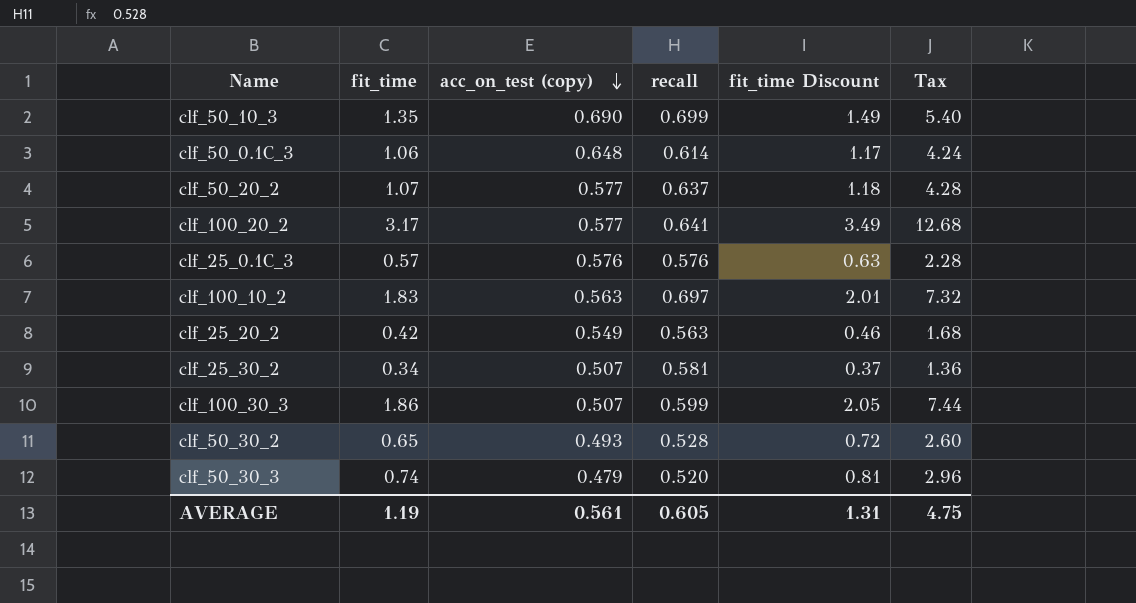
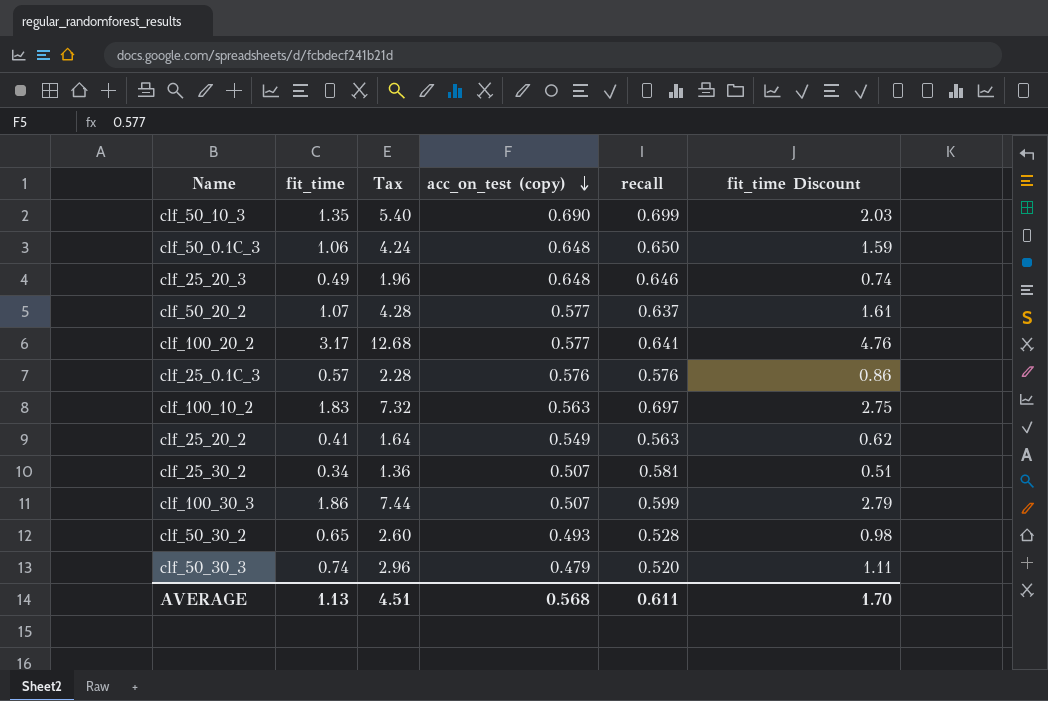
column Tax | position: 6 -> 3
column fit_time Discount | formula: [fit_time] * 1.1 -> [fit_time] * 1.5
clf_50_0.1C_3 | recall: 0.614 -> 0.650
row clf_25_20_3: none -> 0.49 | 1.96 | 0.648 | 0.646 | 0.74
clf_25_20_2 | fit_time: 0.42 -> 0.41
clf_25_20_2 | Tax: 1.68 -> 1.64
AVERAGE | fit_time: 1.19 -> 1.13
AVERAGE | Tax: 4.75 -> 4.51
AVERAGE | acc_on_test (copy): 0.561 -> 0.568
AVERAGE | recall: 0.605 -> 0.611
AVERAGE | fit_time Discount: 1.31 -> 1.70

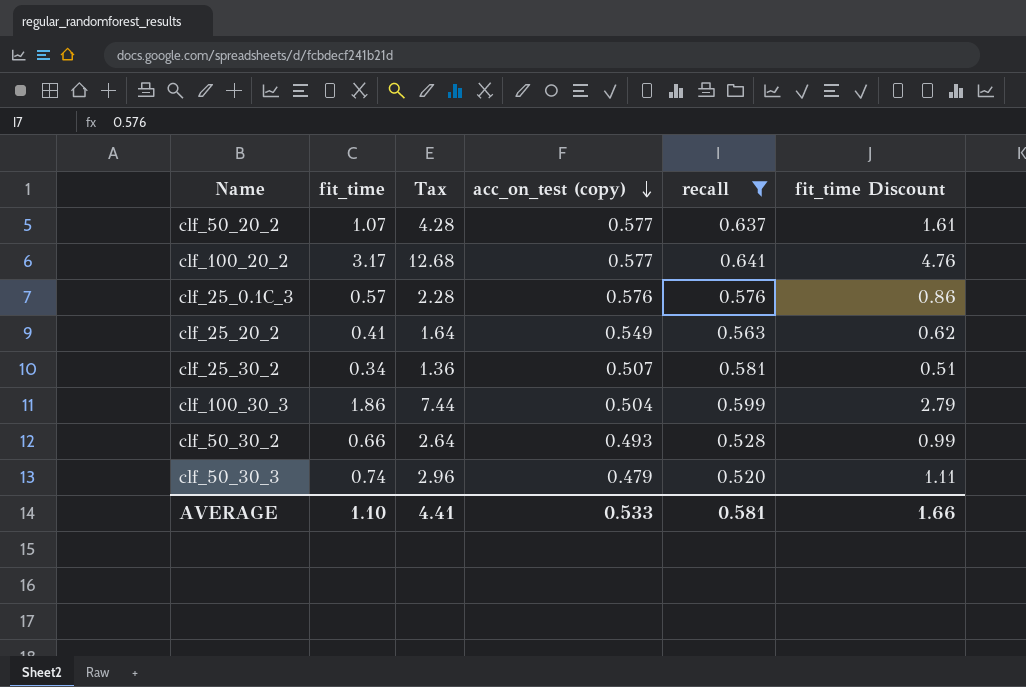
filter: none -> recall <= 0.641
clf_100_30_3 | acc_on_test (copy): 0.507 -> 0.504
clf_50_30_2 | fit_time: 0.65 -> 0.66
clf_50_30_2 | Tax: 2.60 -> 2.64
clf_50_30_2 | fit_time Discount: 0.98 -> 0.99
AVERAGE | fit_time: 1.13 -> 1.10
AVERAGE | Tax: 4.51 -> 4.41
AVERAGE | acc_on_test (copy): 0.568 -> 0.533
AVERAGE | recall: 0.611 -> 0.581
AVERAGE | fit_time Discount: 1.70 -> 1.66

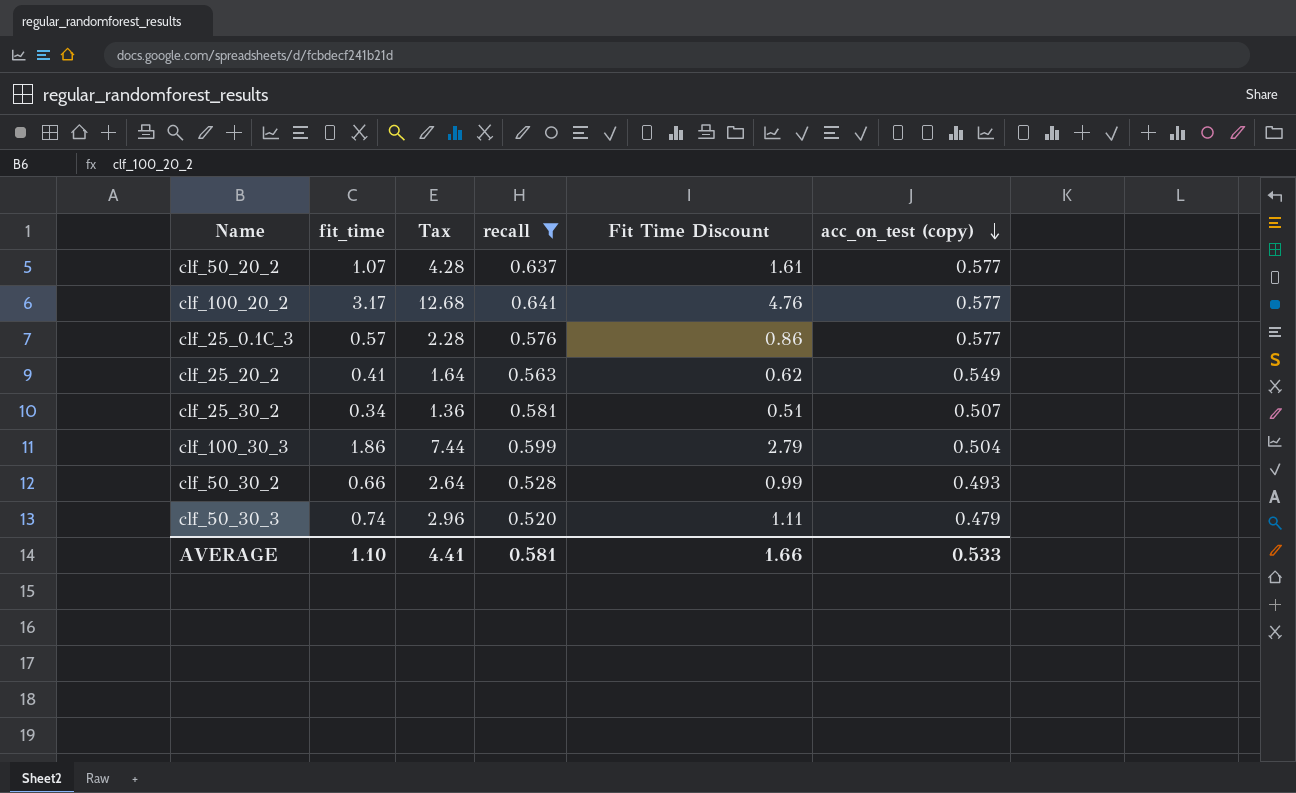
column name: fit_time Discount -> Fit Time Discount
column acc_on_test (copy) | position: 4 -> 6
clf_25_0.1C_3 | acc_on_test (copy): 0.576 -> 0.577

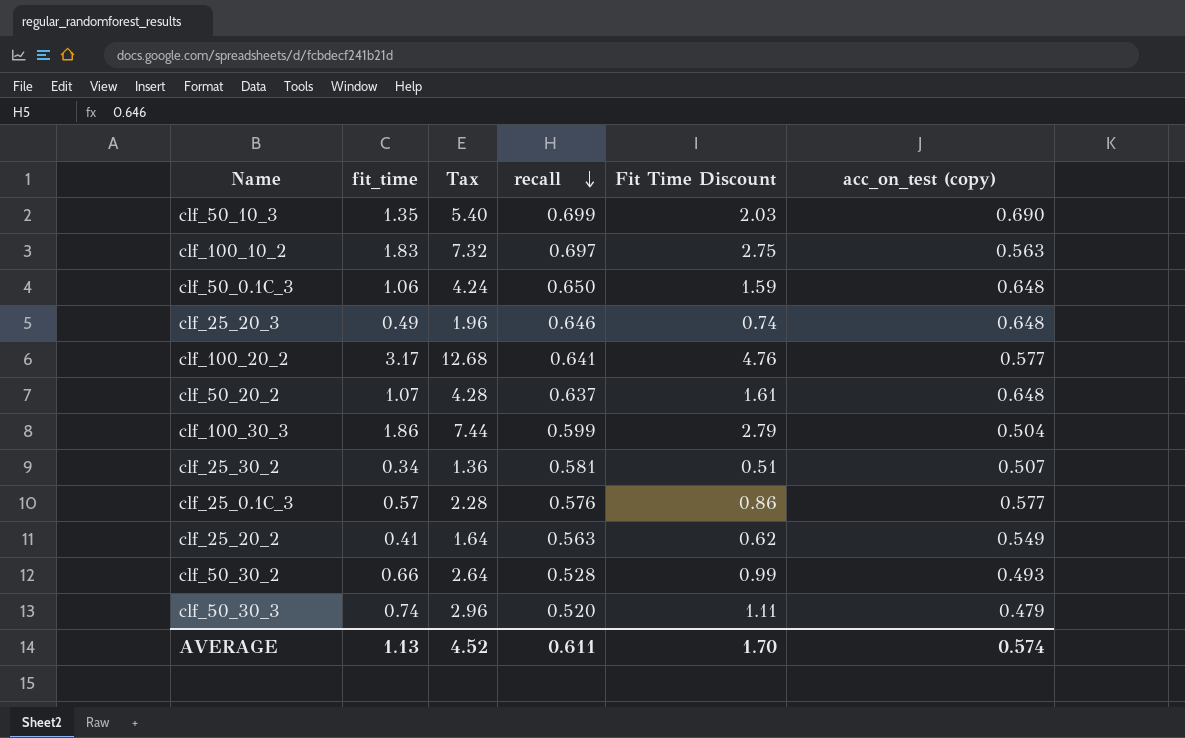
filter: recall <= 0.641 -> none
row order: acc_on_test (copy) descending -> recall descending
clf_50_20_2 | acc_on_test (copy): 0.577 -> 0.648
AVERAGE | fit_time: 1.10 -> 1.13
AVERAGE | Tax: 4.41 -> 4.52
AVERAGE | recall: 0.581 -> 0.611
AVERAGE | Fit Time Discount: 1.66 -> 1.70
AVERAGE | acc_on_test (copy): 0.533 -> 0.574

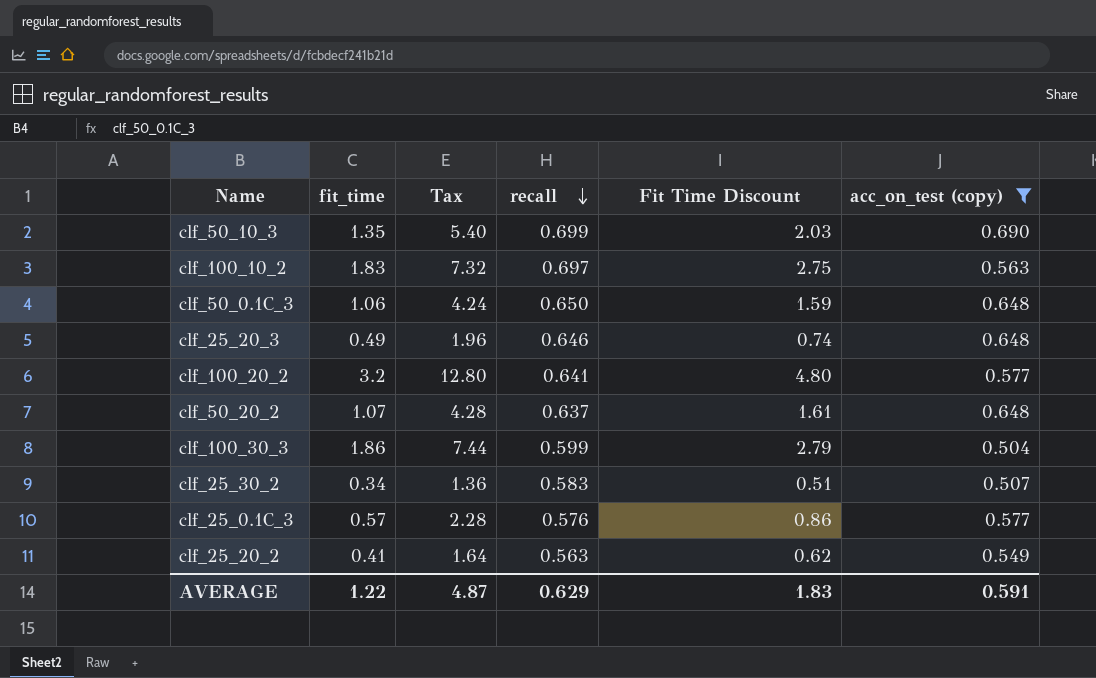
filter: none -> acc_on_test (copy) >= 0.504
clf_100_20_2 | fit_time: 3.17 -> 3.2
clf_100_20_2 | Tax: 12.68 -> 12.80
clf_100_20_2 | Fit Time Discount: 4.76 -> 4.80
clf_25_30_2 | recall: 0.581 -> 0.583
AVERAGE | fit_time: 1.13 -> 1.22
AVERAGE | Tax: 4.52 -> 4.87
AVERAGE | recall: 0.611 -> 0.629
AVERAGE | Fit Time Discount: 1.70 -> 1.83
AVERAGE | acc_on_test (copy): 0.574 -> 0.591

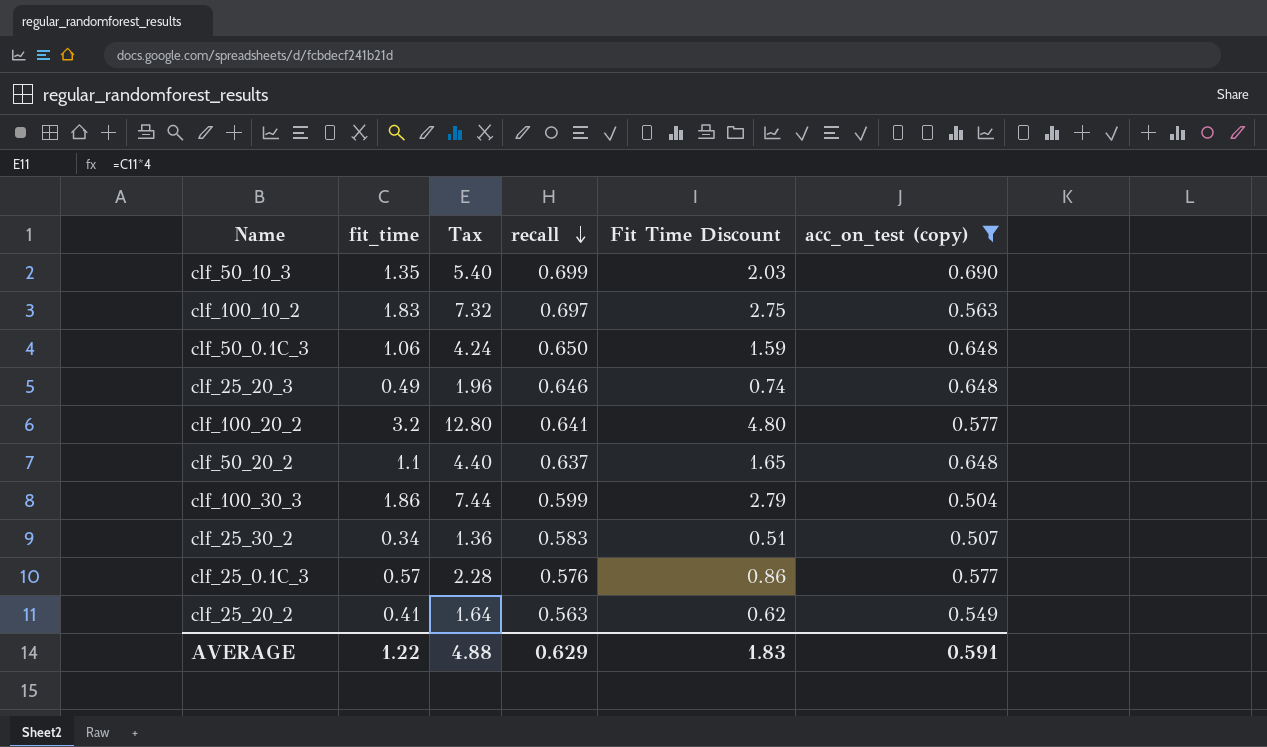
clf_50_20_2 | fit_time: 1.07 -> 1.1
clf_50_20_2 | Tax: 4.28 -> 4.40
clf_50_20_2 | Fit Time Discount: 1.61 -> 1.65
AVERAGE | Tax: 4.87 -> 4.88

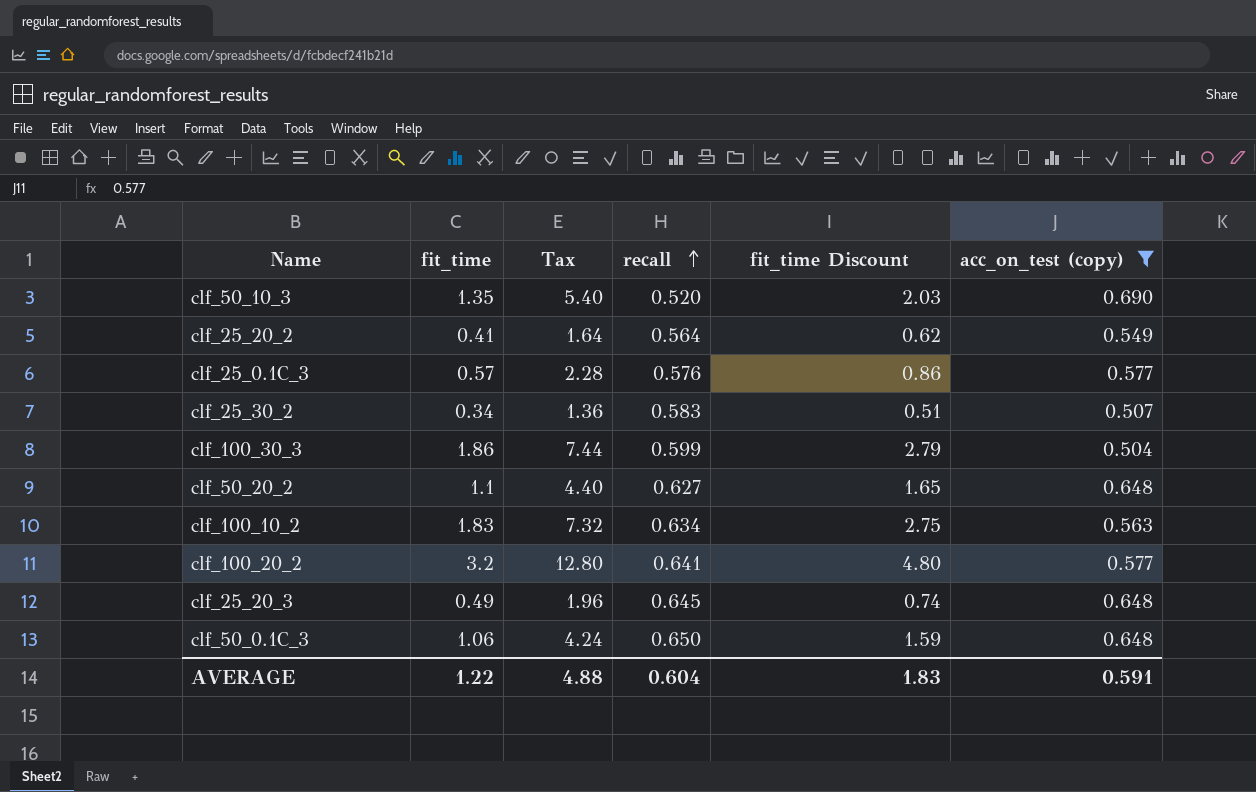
row order: recall descending -> recall ascending
column name: Fit Time Discount -> fit_time Discount
clf_50_10_3 | recall: 0.699 -> 0.520
clf_25_20_2 | recall: 0.563 -> 0.564
clf_50_20_2 | recall: 0.637 -> 0.627
clf_100_10_2 | recall: 0.697 -> 0.634
clf_25_20_3 | recall: 0.646 -> 0.645
AVERAGE | recall: 0.629 -> 0.604

